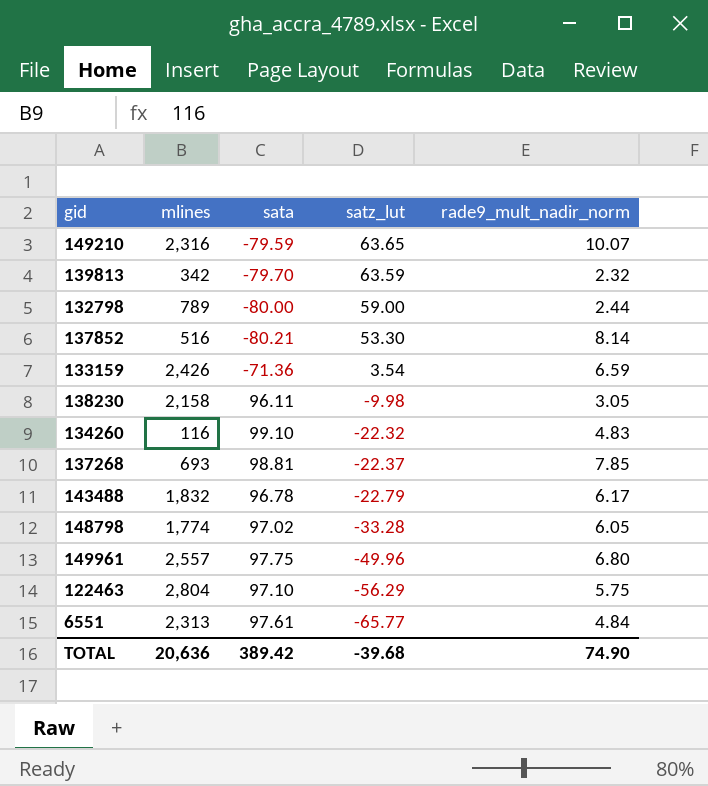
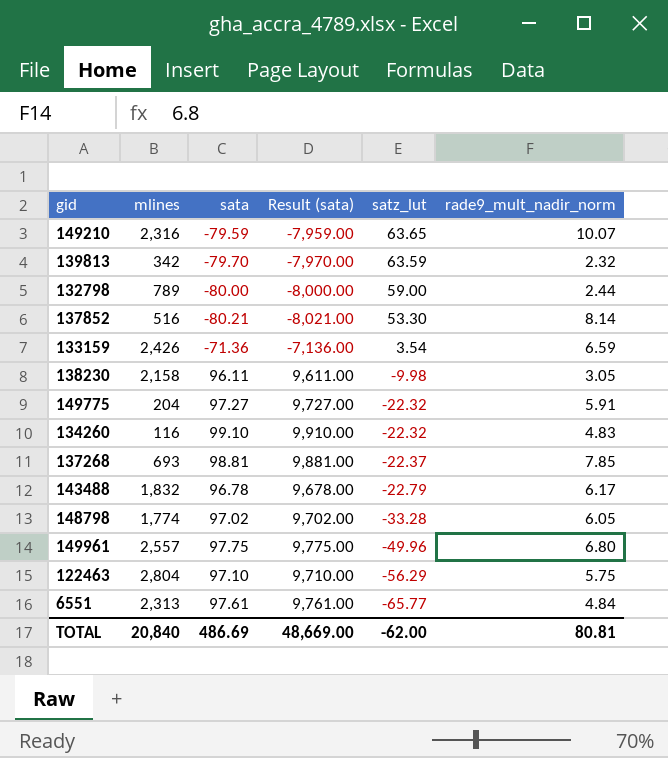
column Result (sata) | formula: none -> [sata] * 100
row 149775: none -> 204 | 97.27 | 9,727.00 | -22.32 | 5.91
TOTAL | mlines: 20,636 -> 20,840
TOTAL | sata: 389.42 -> 486.69
TOTAL | satz_lut: -39.68 -> -62.00
TOTAL | rade9_mult_nadir_norm: 74.90 -> 80.81

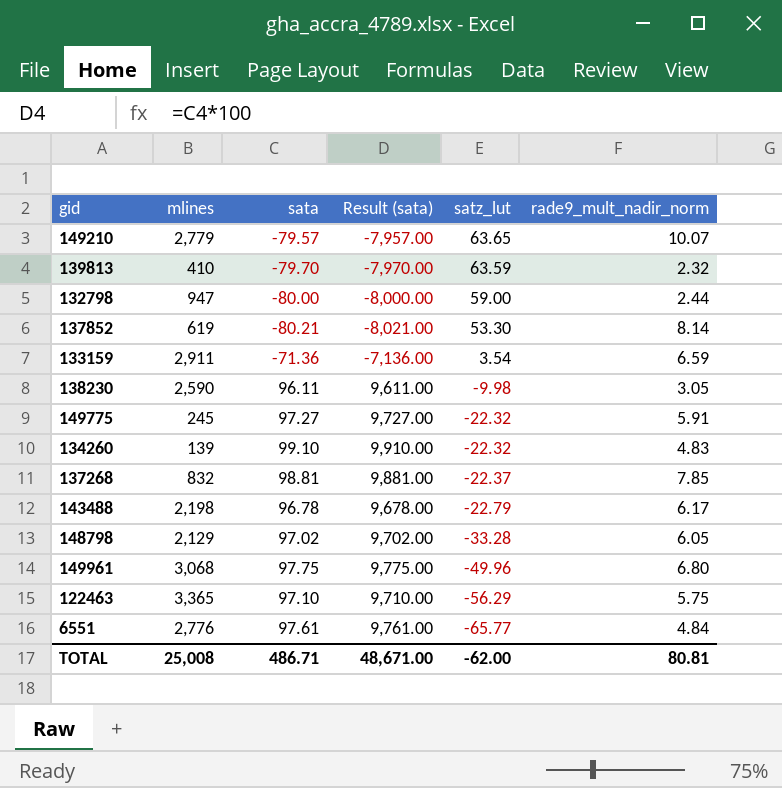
149210 | mlines: 2,316 -> 2,779
149210 | sata: -79.59 -> -79.57
149210 | Result (sata): -7,959.00 -> -7,957.00
139813 | mlines: 342 -> 410
132798 | mlines: 789 -> 947
137852 | mlines: 516 -> 619
133159 | mlines: 2,426 -> 2,911
138230 | mlines: 2,158 -> 2,590
149775 | mlines: 204 -> 245
134260 | mlines: 116 -> 139
137268 | mlines: 693 -> 832
143488 | mlines: 1,832 -> 2,198
148798 | mlines: 1,774 -> 2,129
149961 | mlines: 2,557 -> 3,068
122463 | mlines: 2,804 -> 3,365
6551 | mlines: 2,313 -> 2,776
TOTAL | mlines: 20,840 -> 25,008
TOTAL | sata: 486.69 -> 486.71
TOTAL | Result (sata): 48,669.00 -> 48,671.00

